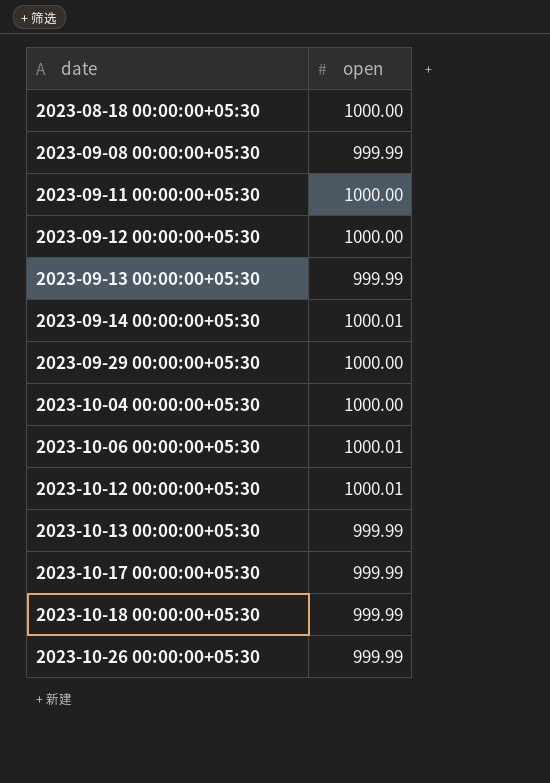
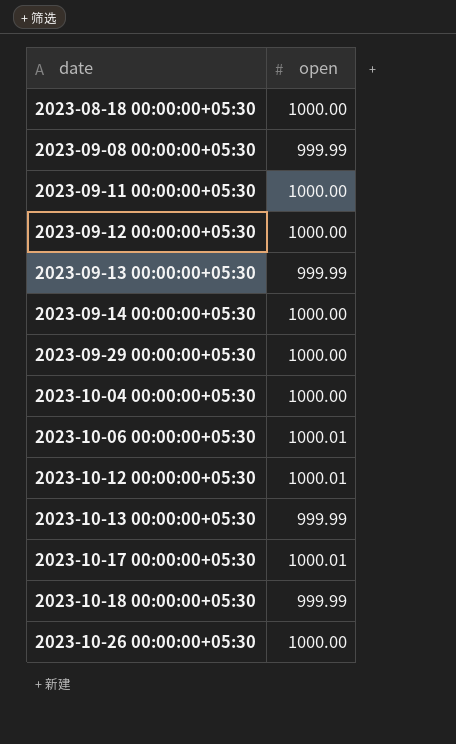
2023-09-14 00:00:00+05:30 | open: 1000.01 -> 1000.00
2023-10-17 00:00:00+05:30 | open: 999.99 -> 1000.01
2023-10-26 00:00:00+05:30 | open: 999.99 -> 1000.00

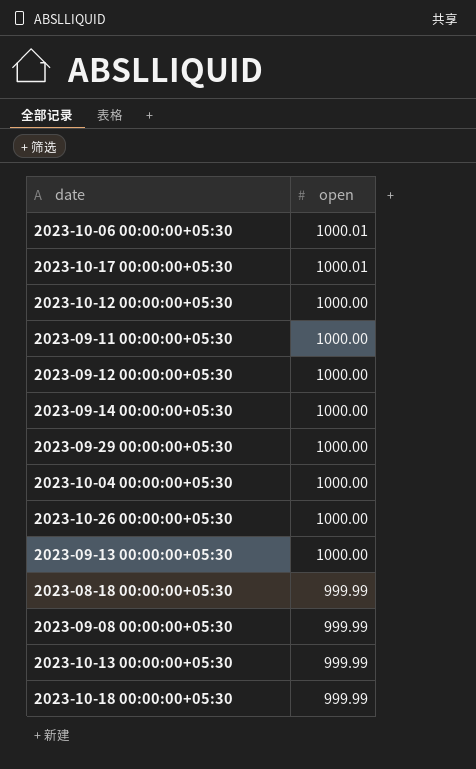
row order: date ascending -> open descending
2023-10-12 00:00:00+05:30 | open: 1000.01 -> 1000.00
2023-09-13 00:00:00+05:30 | open: 999.99 -> 1000.00
2023-08-18 00:00:00+05:30 | open: 1000.00 -> 999.99

